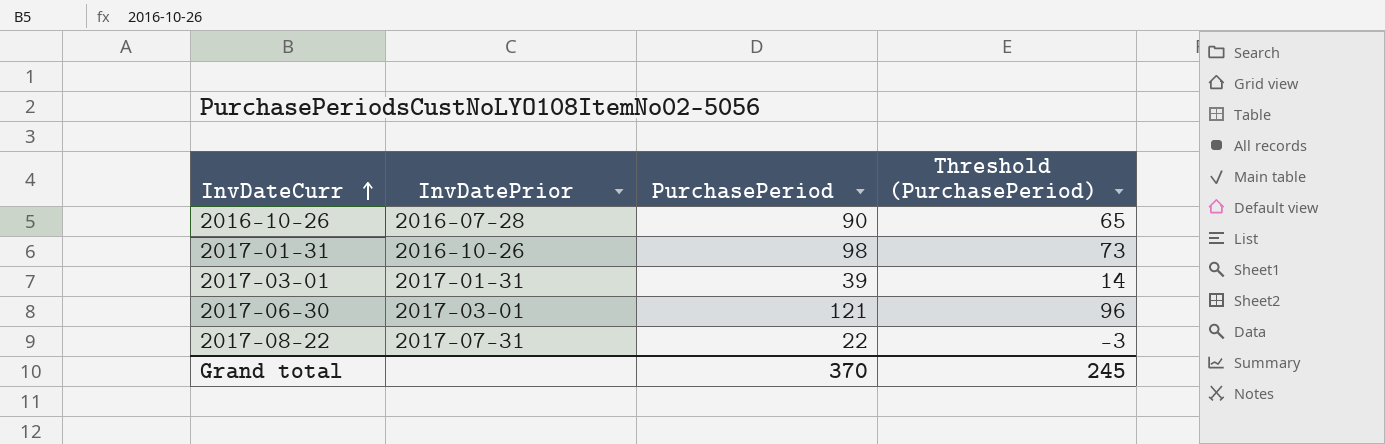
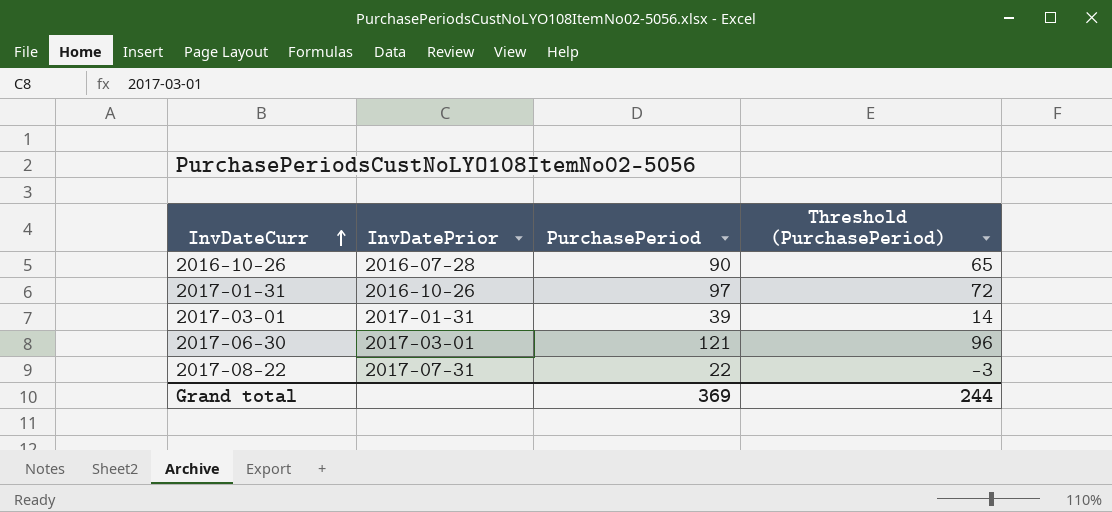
2017-01-31 | PurchasePeriod: 98 -> 97
2017-01-31 | Threshold (PurchasePeriod): 73 -> 72
Grand total | PurchasePeriod: 370 -> 369
Grand total | Threshold (PurchasePeriod): 245 -> 244

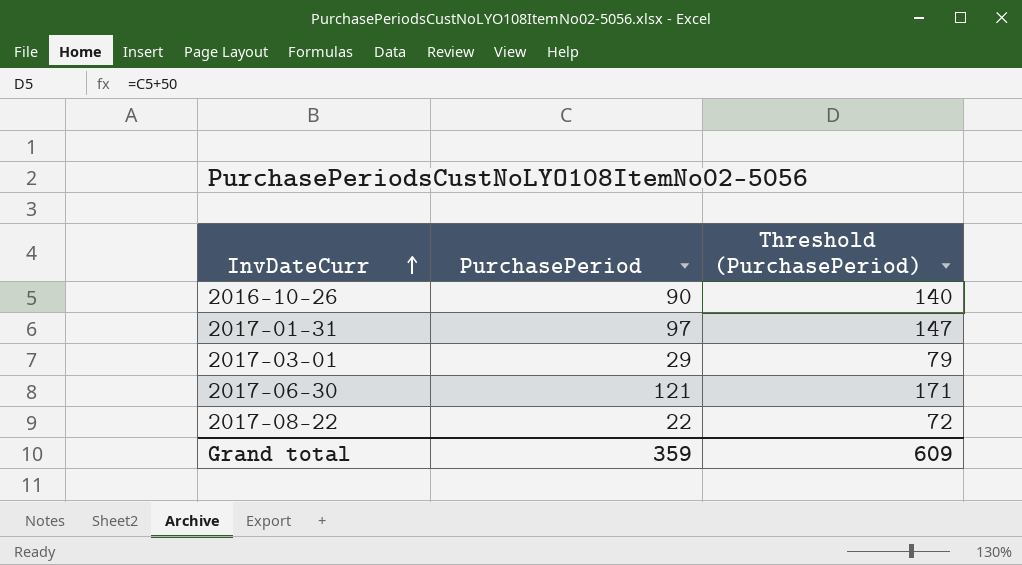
column InvDatePrior | position: 2 -> none
column Threshold (PurchasePeriod) | formula: [PurchasePeriod] - 25 -> [PurchasePeriod] + 50
2017-03-01 | PurchasePeriod: 39 -> 29
Grand total | PurchasePeriod: 369 -> 359
Grand total | Threshold (PurchasePeriod): 244 -> 609

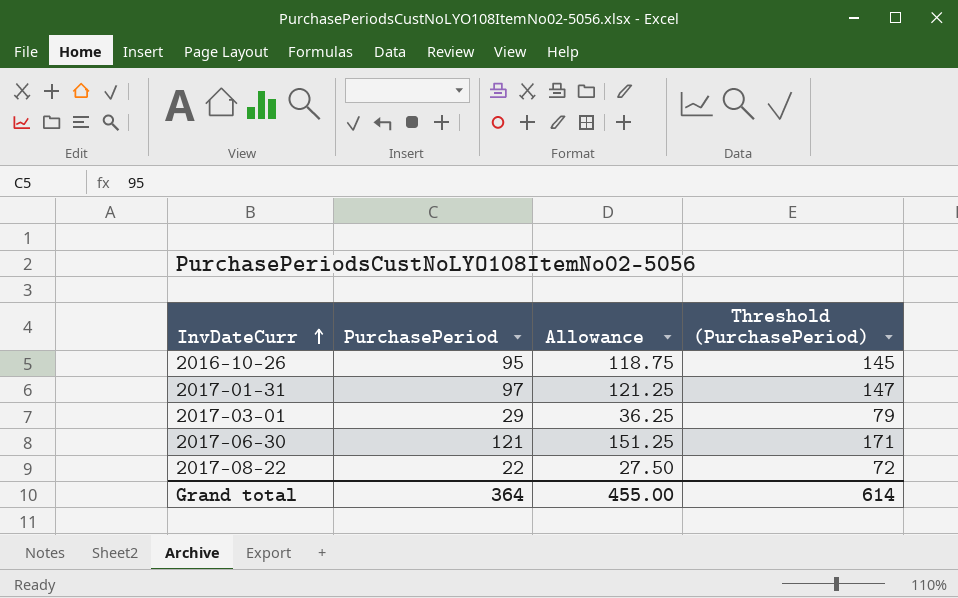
column Allowance | formula: none -> [PurchasePeriod] * 1.25
2016-10-26 | PurchasePeriod: 90 -> 95
2016-10-26 | Threshold (PurchasePeriod): 140 -> 145
Grand total | PurchasePeriod: 359 -> 364
Grand total | Threshold (PurchasePeriod): 609 -> 614

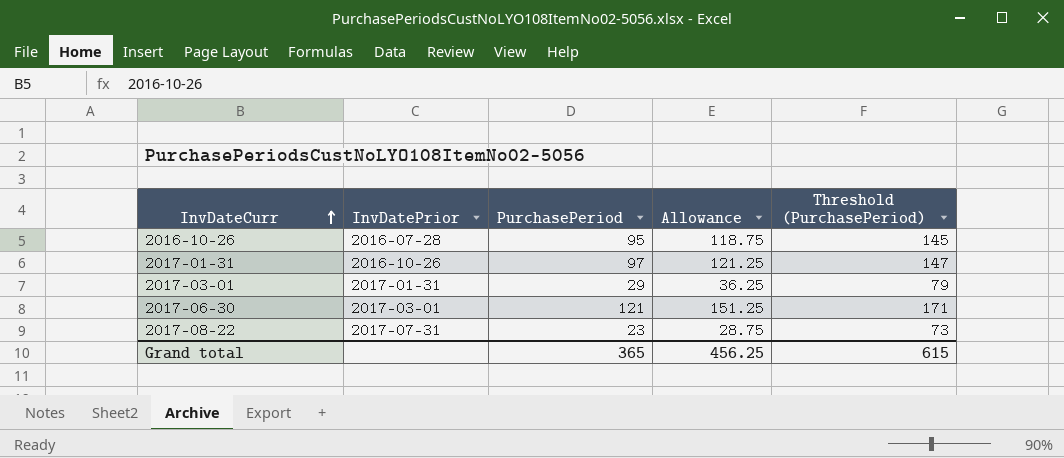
column InvDatePrior | position: none -> 2
2017-08-22 | PurchasePeriod: 22 -> 23
2017-08-22 | Allowance: 27.50 -> 28.75
2017-08-22 | Threshold (PurchasePeriod): 72 -> 73
Grand total | PurchasePeriod: 364 -> 365
Grand total | Allowance: 455.00 -> 456.25
Grand total | Threshold (PurchasePeriod): 614 -> 615

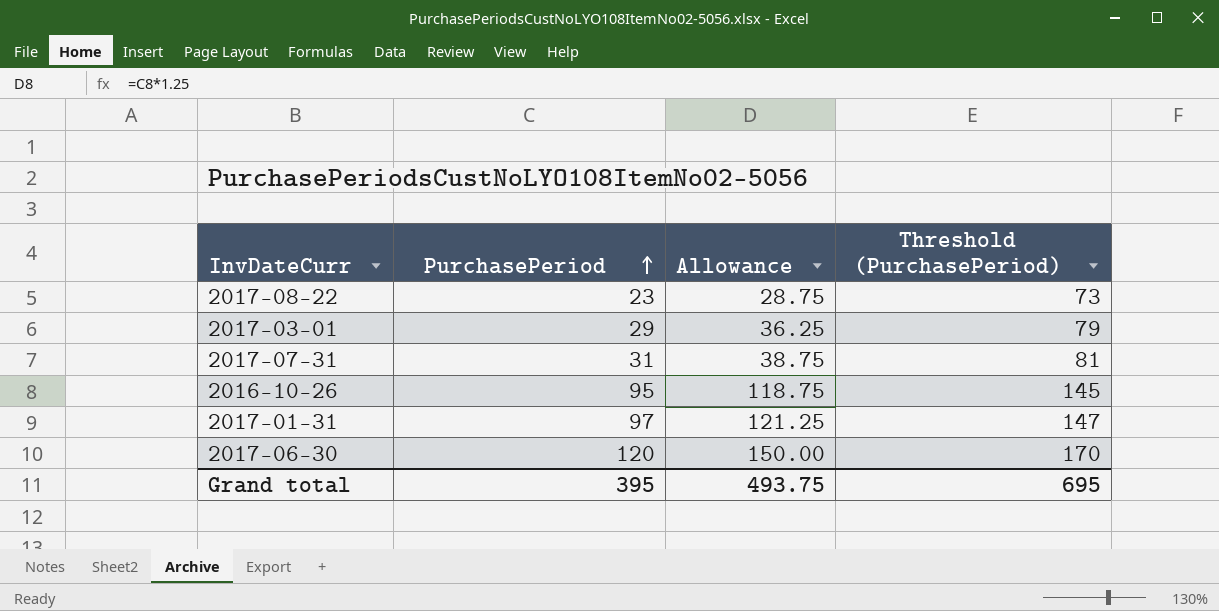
row order: InvDateCurr ascending -> PurchasePeriod ascending
column InvDatePrior | position: 2 -> none
row 2017-07-31: none -> 31 | 38.75 | 81
2017-06-30 | PurchasePeriod: 121 -> 120
2017-06-30 | Allowance: 151.25 -> 150.00
2017-06-30 | Threshold (PurchasePeriod): 171 -> 170
Grand total | PurchasePeriod: 365 -> 395
Grand total | Allowance: 456.25 -> 493.75
Grand total | Threshold (PurchasePeriod): 615 -> 695

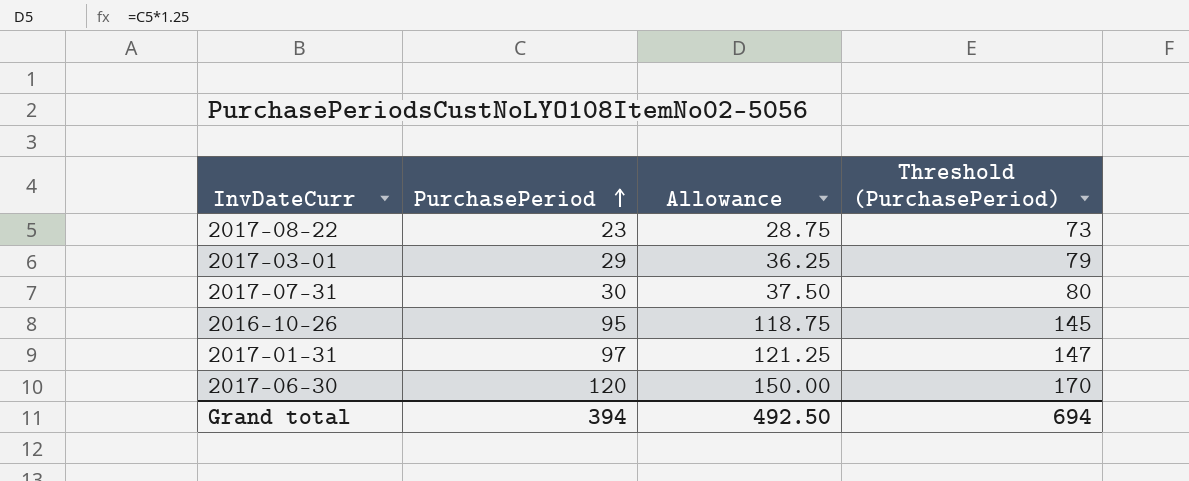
2017-07-31 | PurchasePeriod: 31 -> 30
2017-07-31 | Allowance: 38.75 -> 37.50
2017-07-31 | Threshold (PurchasePeriod): 81 -> 80
Grand total | PurchasePeriod: 395 -> 394
Grand total | Allowance: 493.75 -> 492.50
Grand total | Threshold (PurchasePeriod): 695 -> 694

